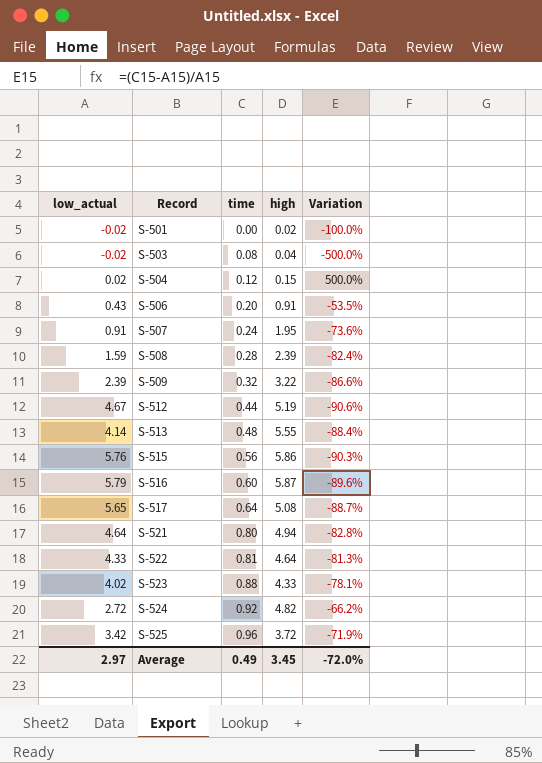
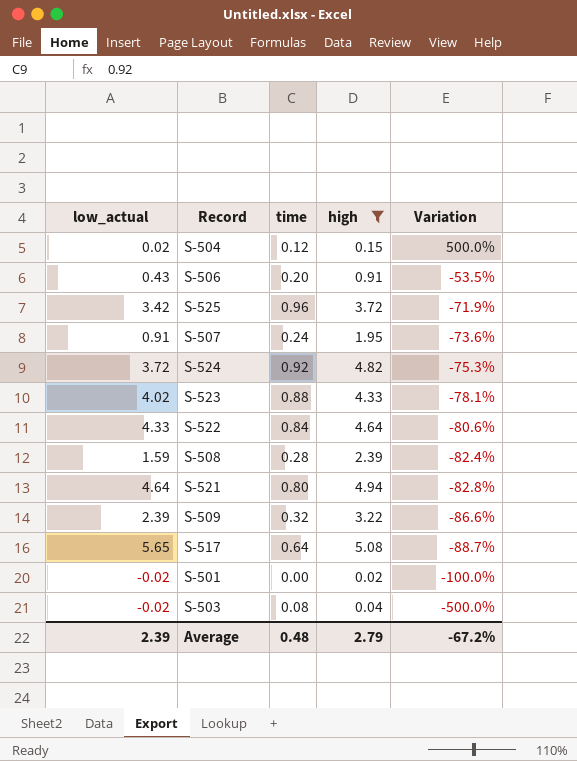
filter: none -> high <= 5.08
row order: Record ascending -> Variation descending
S-524 | low_actual: 2.72 -> 3.72
S-524 | Variation: -66.2% -> -75.3%
S-522 | time: 0.81 -> 0.84
S-522 | Variation: -81.3% -> -80.6%
Average | low_actual: 2.97 -> 2.39
Average | time: 0.49 -> 0.48
Average | high: 3.45 -> 2.79
Average | Variation: -72.0% -> -67.2%

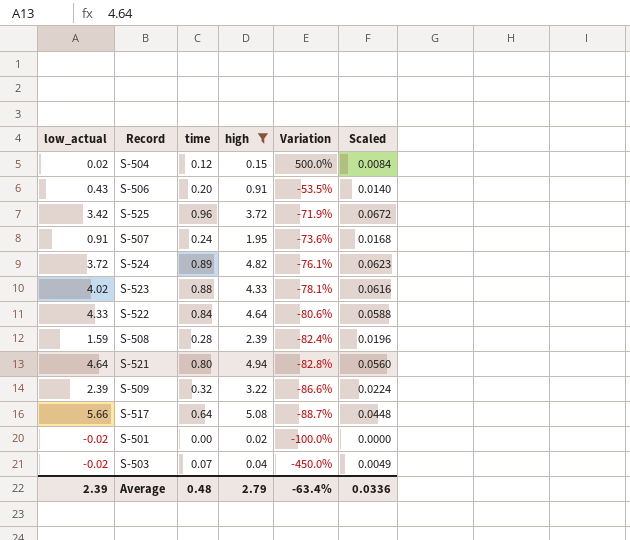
column Scaled | formula: none -> [time] * 0.07
S-524 | time: 0.92 -> 0.89
S-524 | Variation: -75.3% -> -76.1%
S-517 | low_actual: 5.65 -> 5.66
S-503 | time: 0.08 -> 0.07
S-503 | Variation: -500.0% -> -450.0%
Average | Variation: -67.2% -> -63.4%

